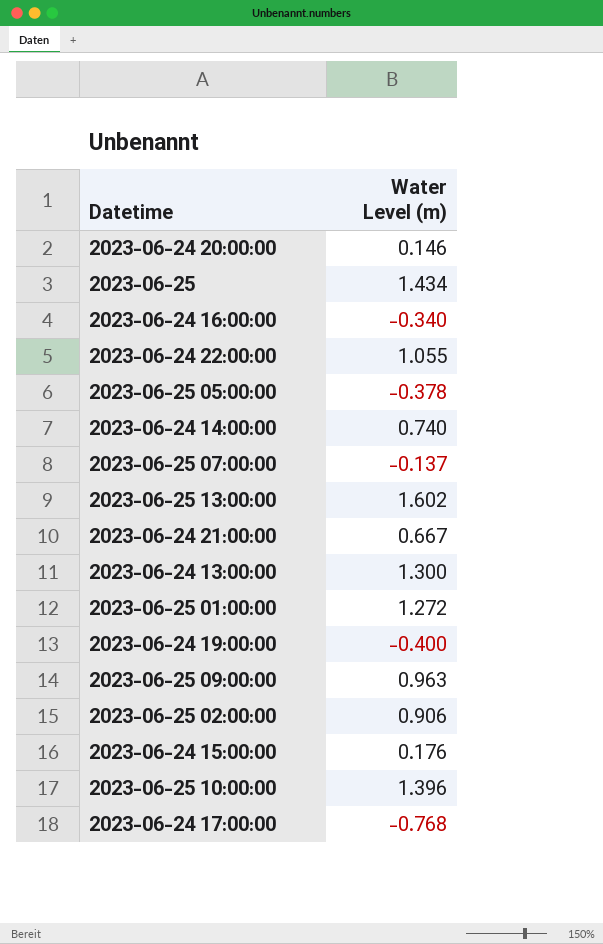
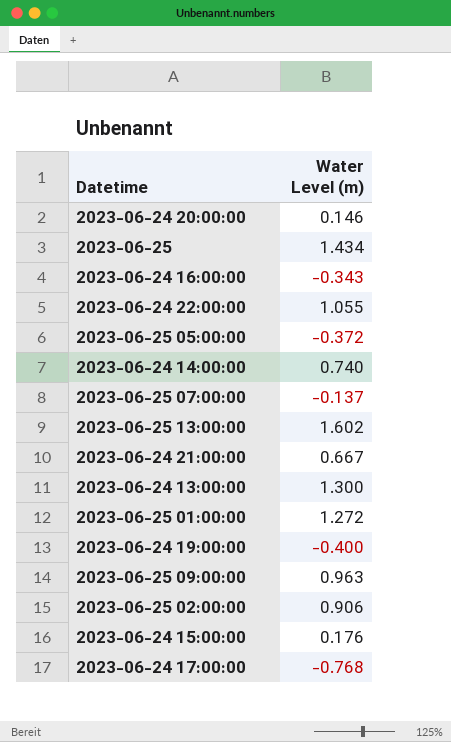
row 2023-06-25 10:00:00: 1.396 -> none
2023-06-24 16:00:00 | Water Level (m): -0.340 -> -0.343
2023-06-25 05:00:00 | Water Level (m): -0.378 -> -0.372

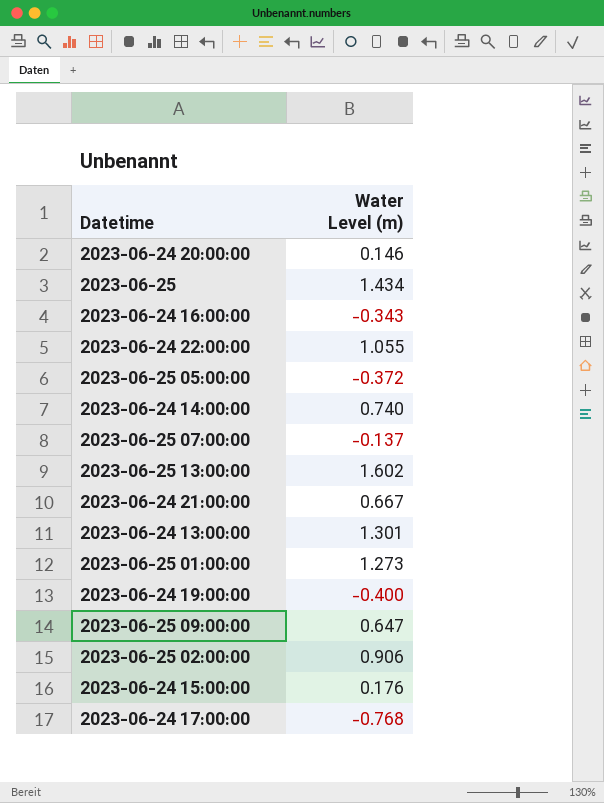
2023-06-24 13:00:00 | Water Level (m): 1.300 -> 1.301
2023-06-25 01:00:00 | Water Level (m): 1.272 -> 1.273
2023-06-25 09:00:00 | Water Level (m): 0.963 -> 0.647

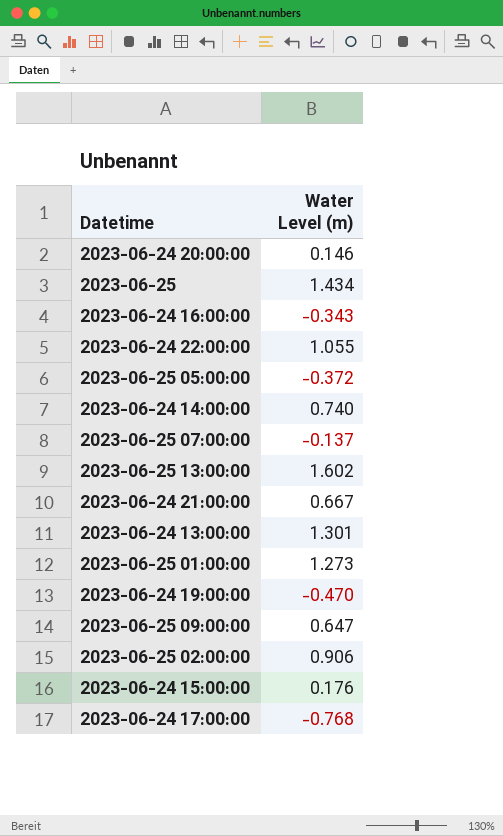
2023-06-24 19:00:00 | Water Level (m): -0.400 -> -0.470

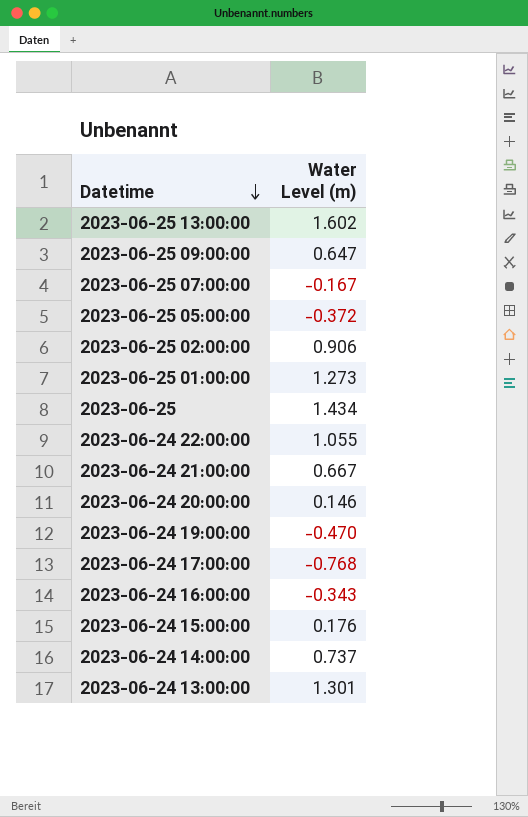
row order: none -> Datetime descending
2023-06-25 07:00:00 | Water Level (m): -0.137 -> -0.167
2023-06-24 14:00:00 | Water Level (m): 0.740 -> 0.737

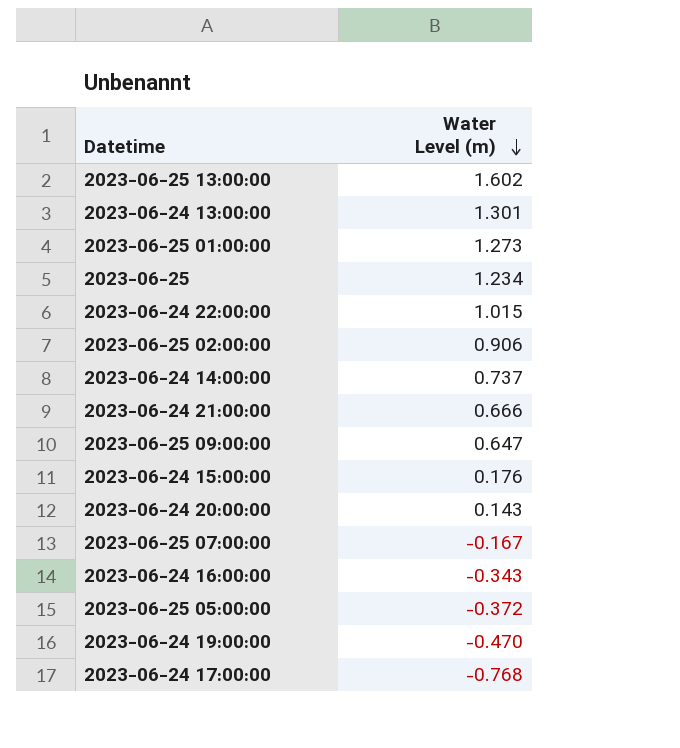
row order: Datetime descending -> Water Level (m) descending
2023-06-25 | Water Level (m): 1.434 -> 1.234
2023-06-24 22:00:00 | Water Level (m): 1.055 -> 1.015
2023-06-24 21:00:00 | Water Level (m): 0.667 -> 0.666
2023-06-24 20:00:00 | Water Level (m): 0.146 -> 0.143

